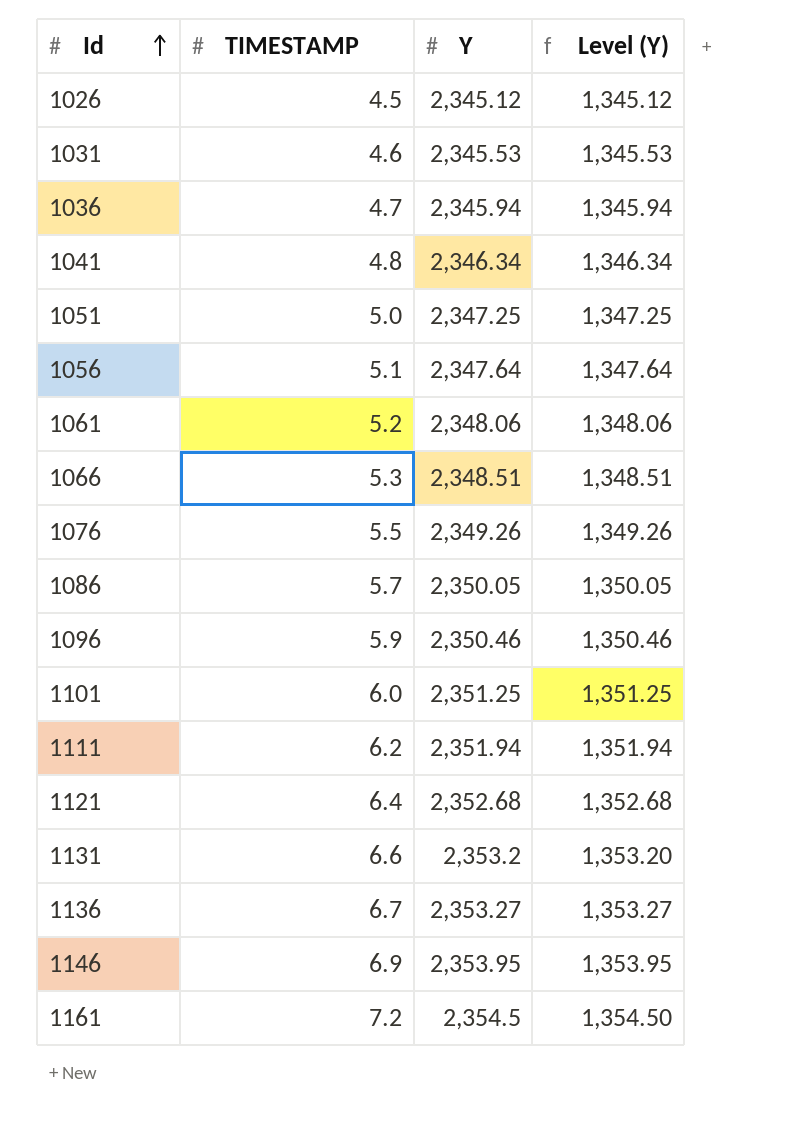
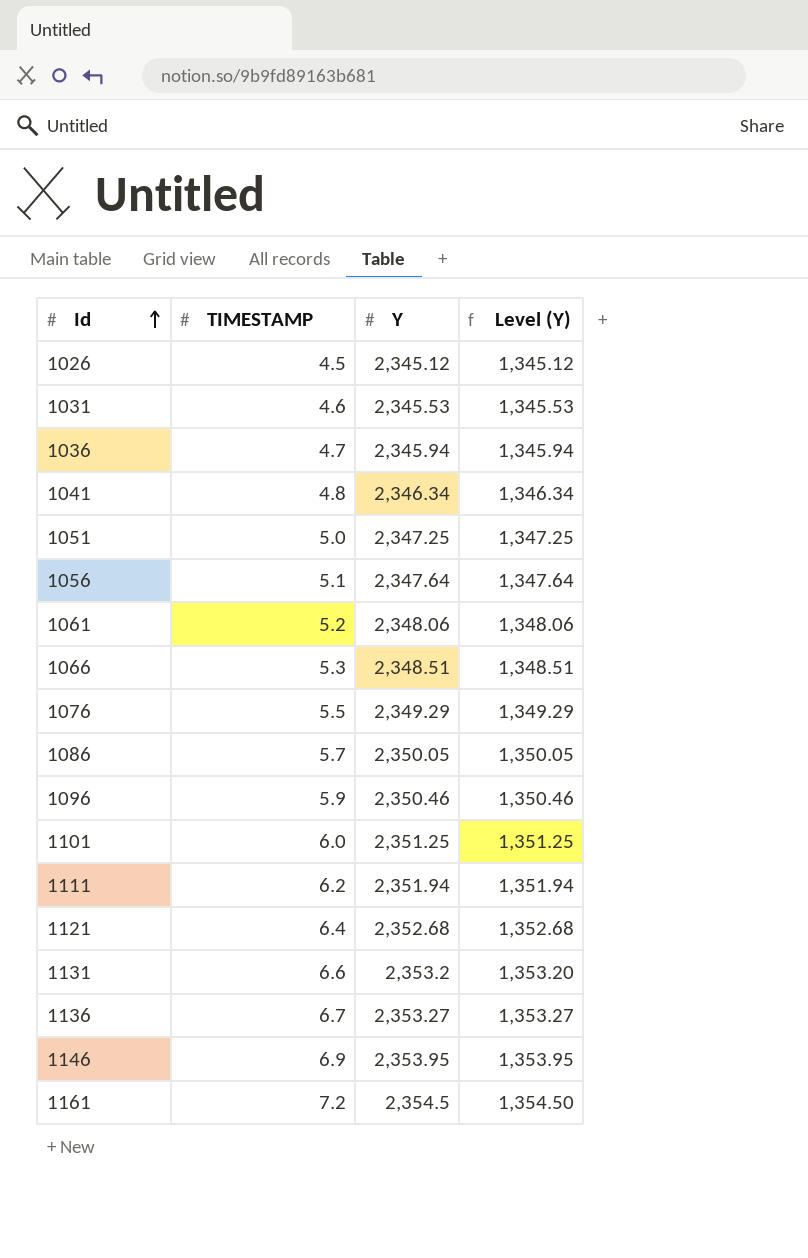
1076 | Y: 2,349.26 -> 2,349.29
1076 | Level (Y): 1,349.26 -> 1,349.29

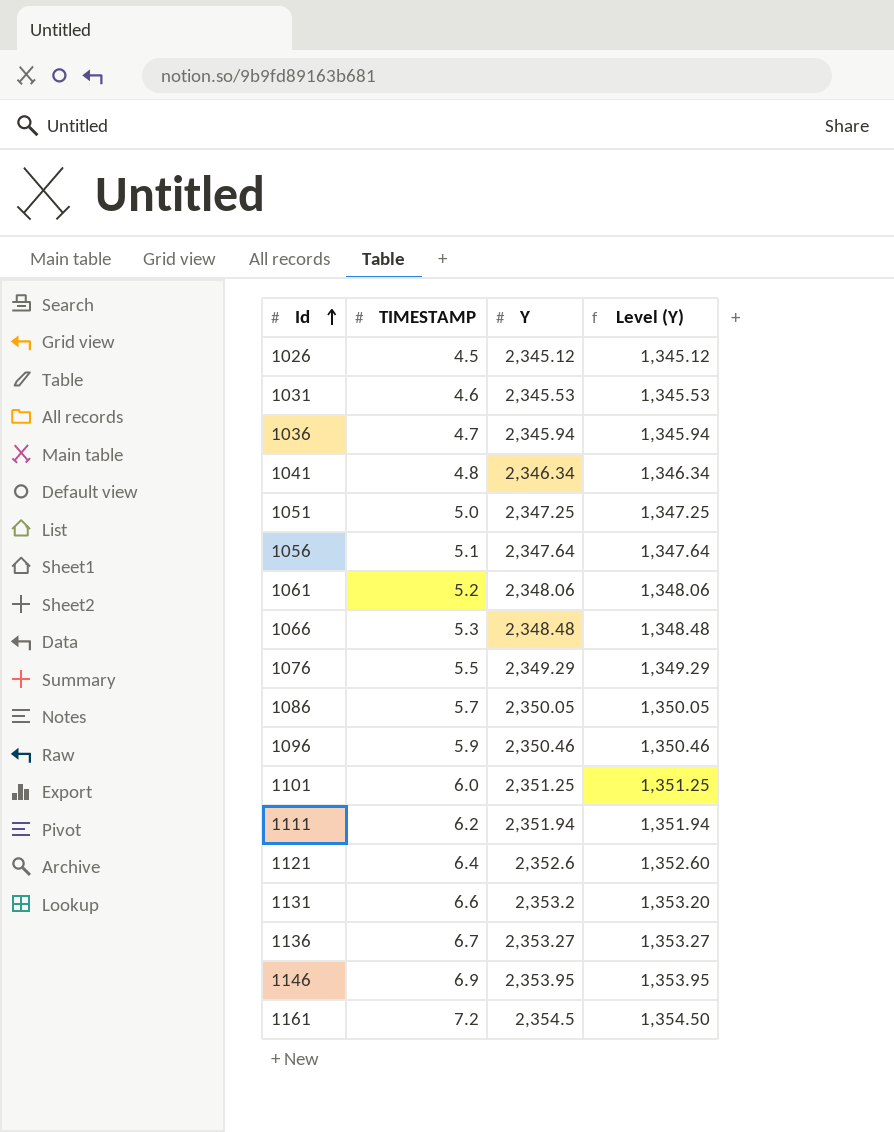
1066 | Y: 2,348.51 -> 2,348.48
1066 | Level (Y): 1,348.51 -> 1,348.48
1121 | Y: 2,352.68 -> 2,352.6
1121 | Level (Y): 1,352.68 -> 1,352.60

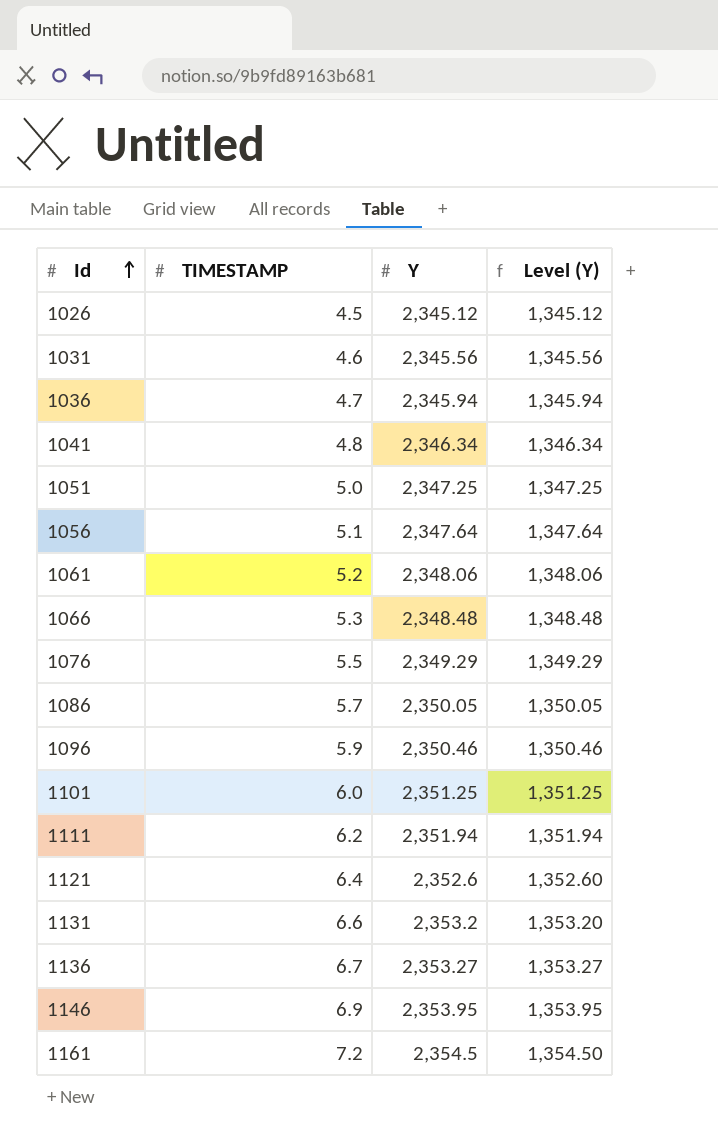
1031 | Y: 2,345.53 -> 2,345.56
1031 | Level (Y): 1,345.53 -> 1,345.56

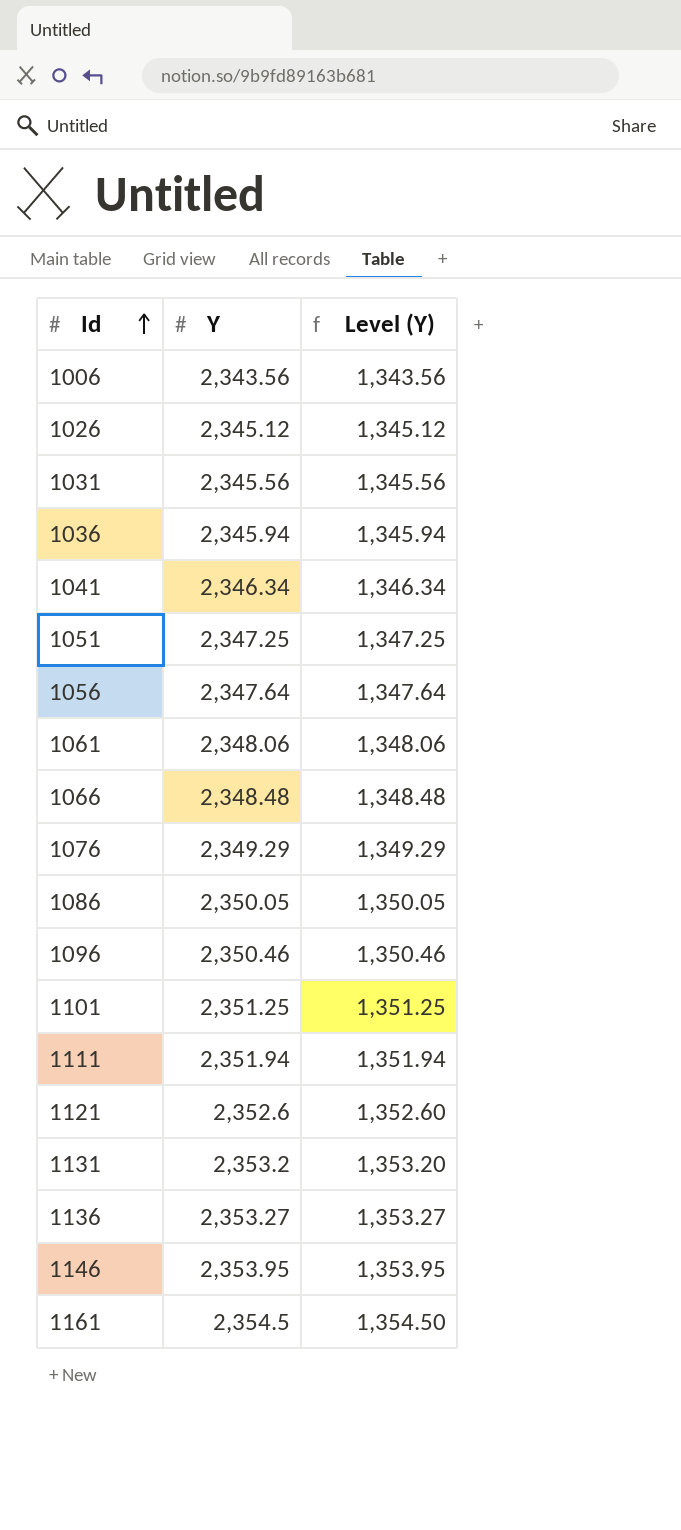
column TIMESTAMP | position: 2 -> none
row 1006: none -> 2,343.56 | 1,343.56

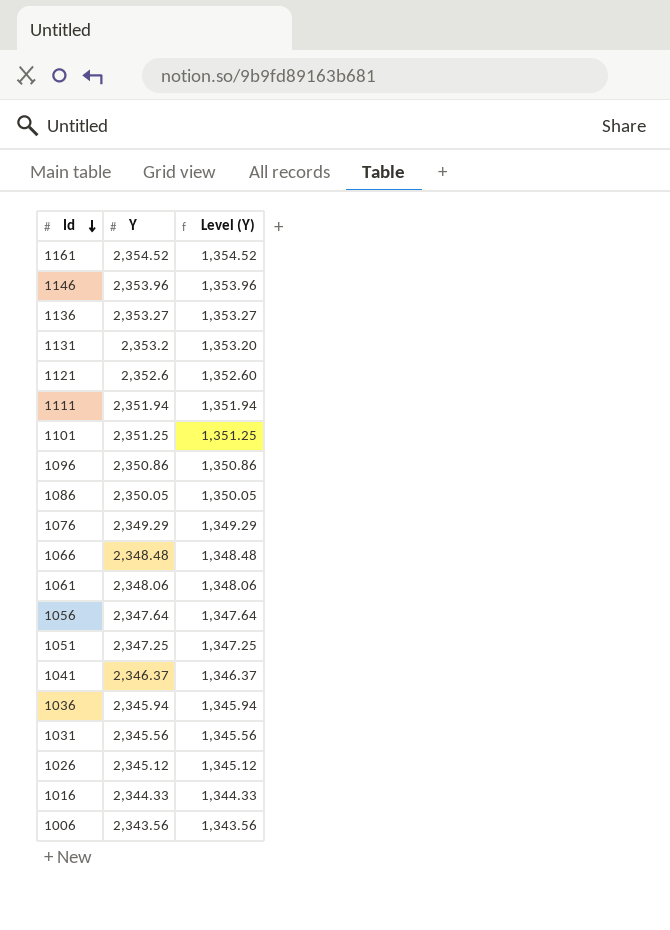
row order: Id ascending -> Id descending
1161 | Y: 2,354.5 -> 2,354.52
1161 | Level (Y): 1,354.50 -> 1,354.52
1146 | Y: 2,353.95 -> 2,353.96
1146 | Level (Y): 1,353.95 -> 1,353.96
1096 | Y: 2,350.46 -> 2,350.86
1096 | Level (Y): 1,350.46 -> 1,350.86
1041 | Y: 2,346.34 -> 2,346.37
1041 | Level (Y): 1,346.34 -> 1,346.37
row 1016: none -> 2,344.33 | 1,344.33

